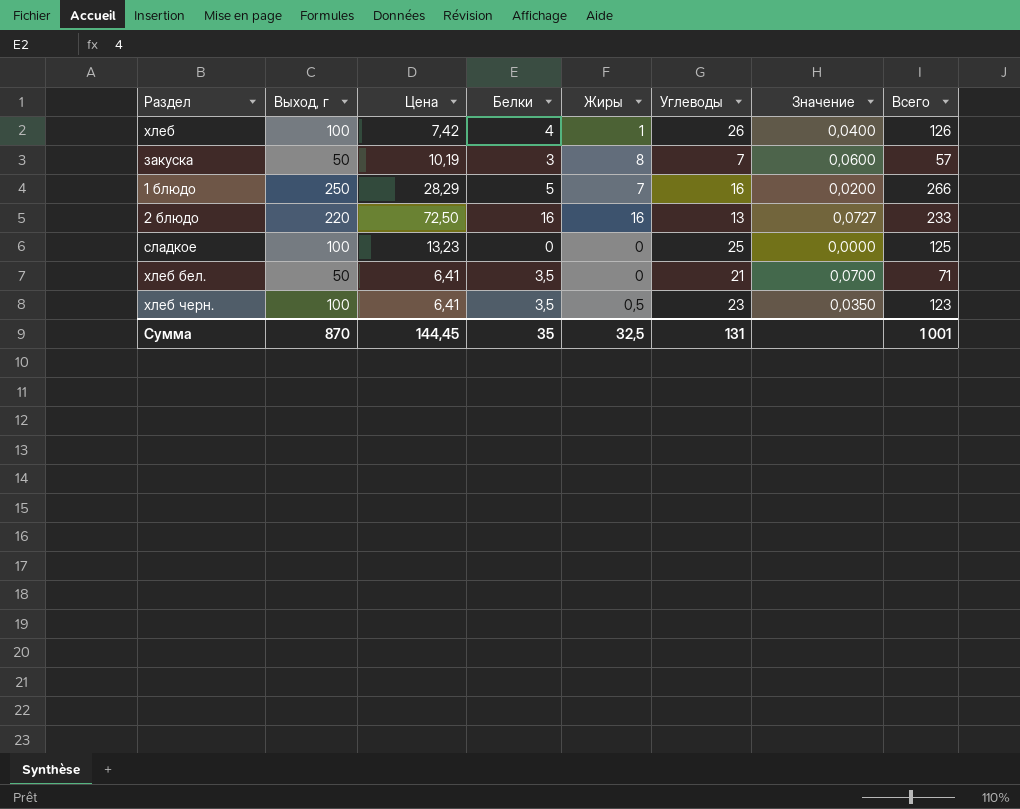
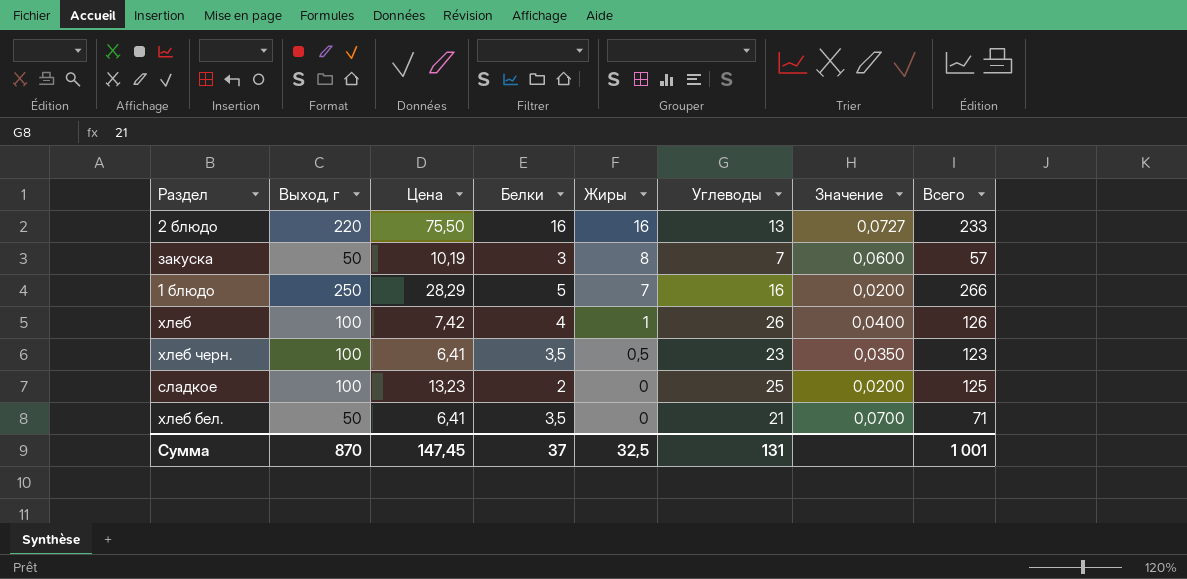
row order: none -> Жиры descending
2 блюдо | Цена: 72,50 -> 75,50
сладкое | Белки: 0 -> 2
сладкое | Значение: 0,0000 -> 0,0200
Сумма | Цена: 144,45 -> 147,45
Сумма | Белки: 35 -> 37

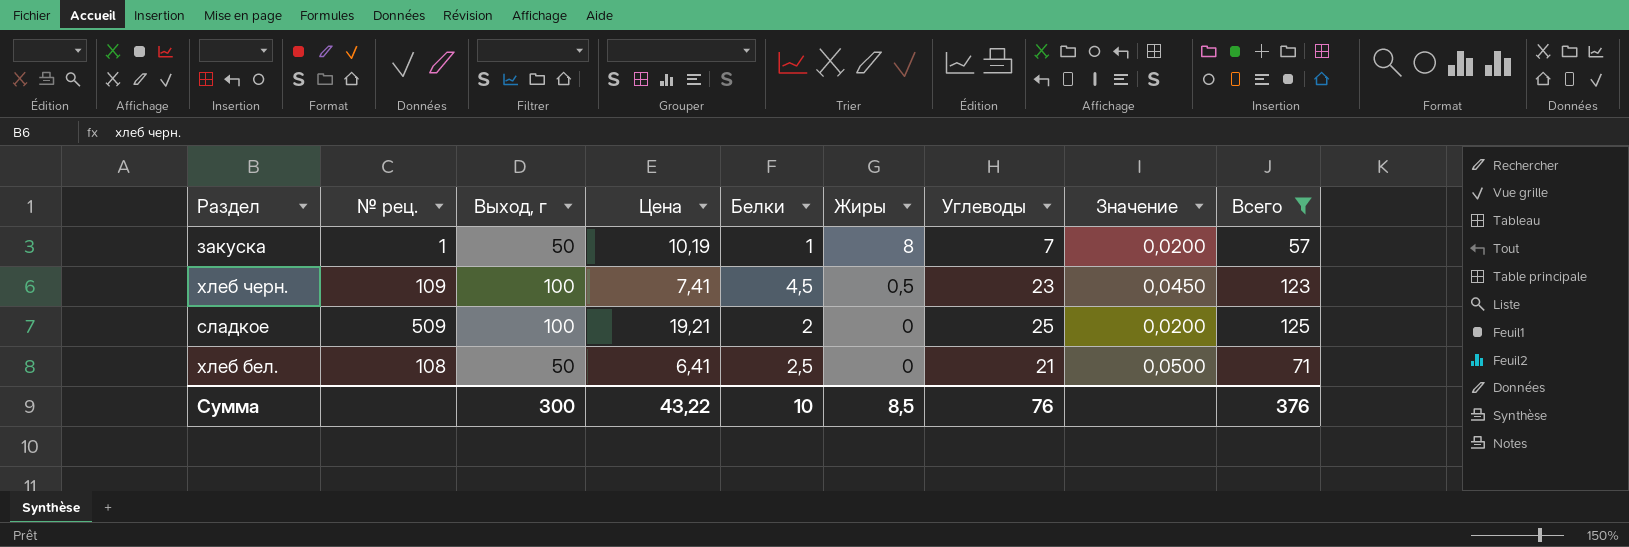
filter: none -> Всего <= 125
column № рец. | position: none -> 2
закуска | Белки: 3 -> 1
закуска | Значение: 0,0600 -> 0,0200
хлеб черн. | Цена: 6,41 -> 7,41
хлеб черн. | Белки: 3,5 -> 4,5
хлеб черн. | Значение: 0,0350 -> 0,0450
сладкое | Цена: 13,23 -> 19,21
хлеб бел. | Белки: 3,5 -> 2,5
хлеб бел. | Значение: 0,0700 -> 0,0500
Сумма | Выход, г: 870 -> 300
Сумма | Цена: 147,45 -> 43,22
Сумма | Белки: 37 -> 10
Сумма | Жиры: 32,5 -> 8,5
Сумма | Углеводы: 131 -> 76
Сумма | Всего: 1 001 -> 376

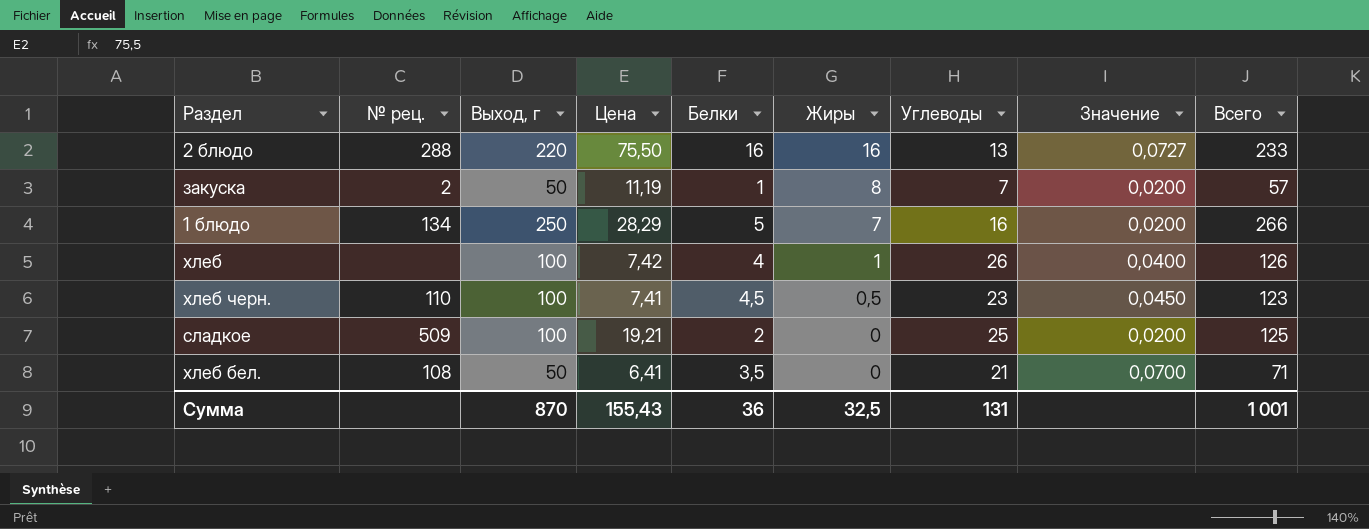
filter: Всего <= 125 -> none
закуска | № рец.: 1 -> 2
закуска | Цена: 10,19 -> 11,19
хлеб черн. | № рец.: 109 -> 110
хлеб бел. | Белки: 2,5 -> 3,5
хлеб бел. | Значение: 0,0500 -> 0,0700
Сумма | Выход, г: 300 -> 870
Сумма | Цена: 43,22 -> 155,43
Сумма | Белки: 10 -> 36
Сумма | Жиры: 8,5 -> 32,5
Сумма | Углеводы: 76 -> 131
Сумма | Всего: 376 -> 1 001

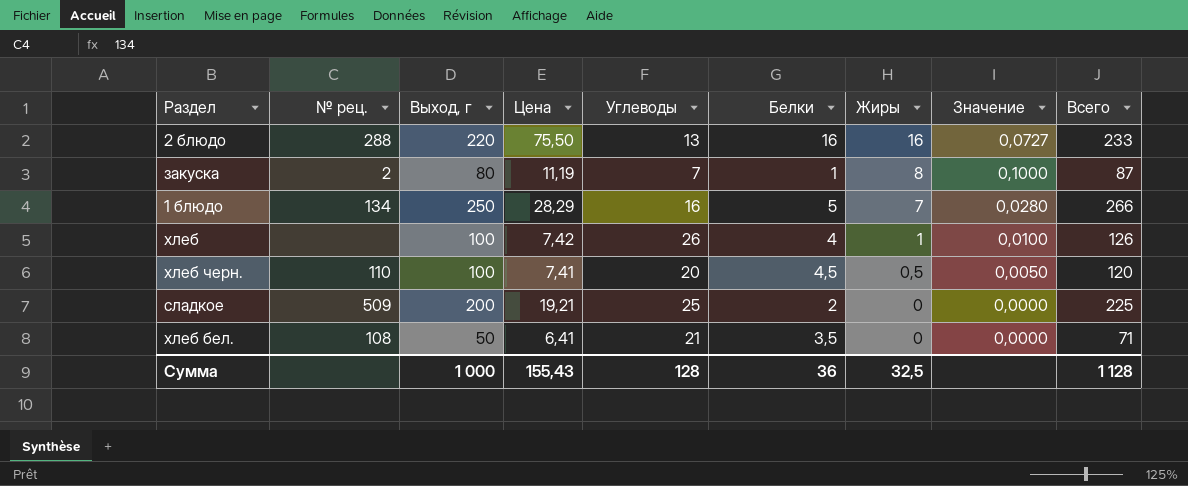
column Углеводы | position: 7 -> 5
column Значение | formula: [Белки] / [Выход, г] -> [Жиры] / [Выход, г]
закуска | Выход, г: 50 -> 80
закуска | Всего: 57 -> 87
хлеб черн. | Углеводы: 23 -> 20
хлеб черн. | Всего: 123 -> 120
сладкое | Выход, г: 100 -> 200
сладкое | Всего: 125 -> 225
Сумма | Выход, г: 870 -> 1 000
Сумма | Углеводы: 131 -> 128
Сумма | Всего: 1 001 -> 1 128

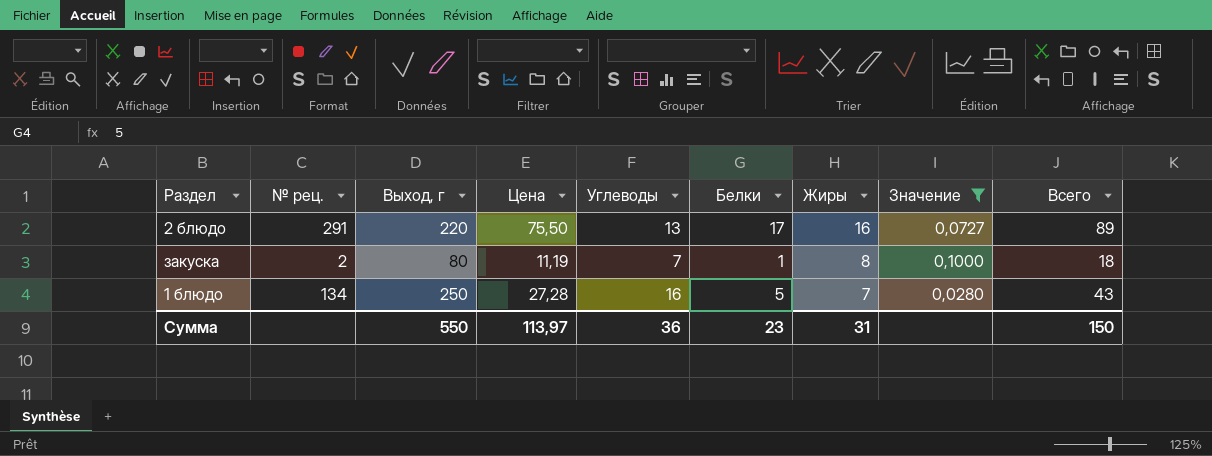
filter: none -> Значение >= 0,0280
column Всего | formula: [Выход, г] + [Углеводы] -> [Цена] + [Углеводы]
2 блюдо | № рец.: 288 -> 291
2 блюдо | Белки: 16 -> 17
1 блюдо | Цена: 28,29 -> 27,28
Сумма | Выход, г: 1 000 -> 550
Сумма | Цена: 155,43 -> 113,97
Сумма | Углеводы: 128 -> 36
Сумма | Белки: 36 -> 23
Сумма | Жиры: 32,5 -> 31
Сумма | Всего: 1 128 -> 150

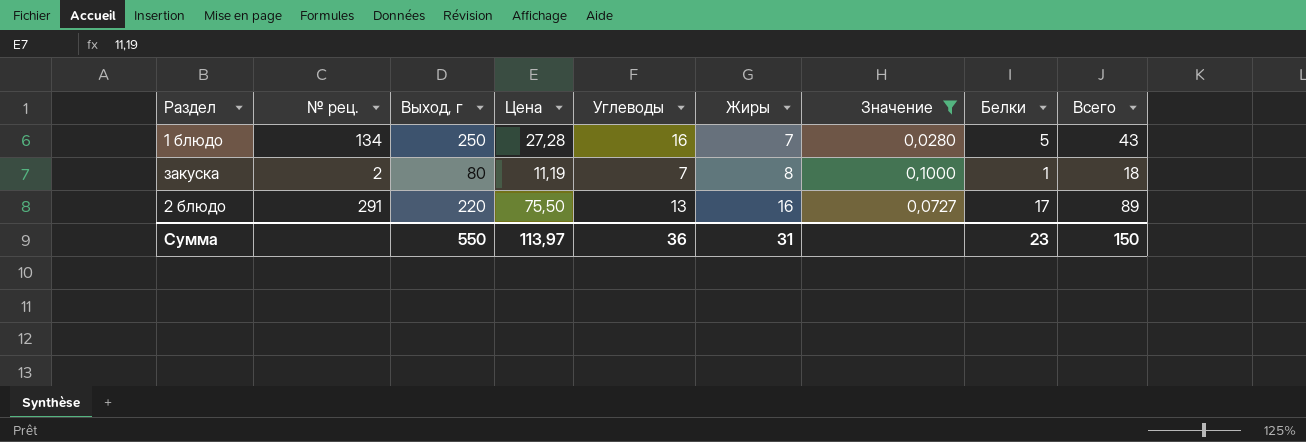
row order: Жиры descending -> Жиры ascending
column Белки | position: 6 -> 8

